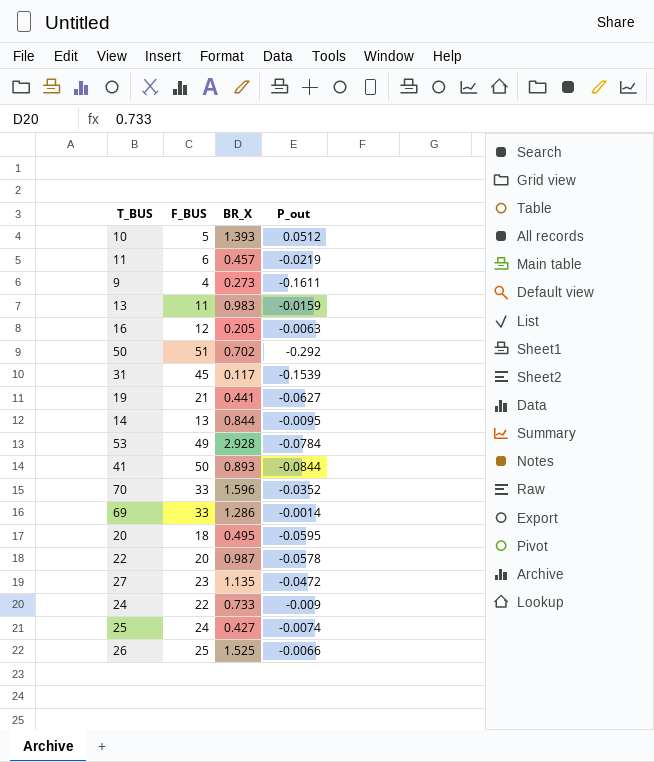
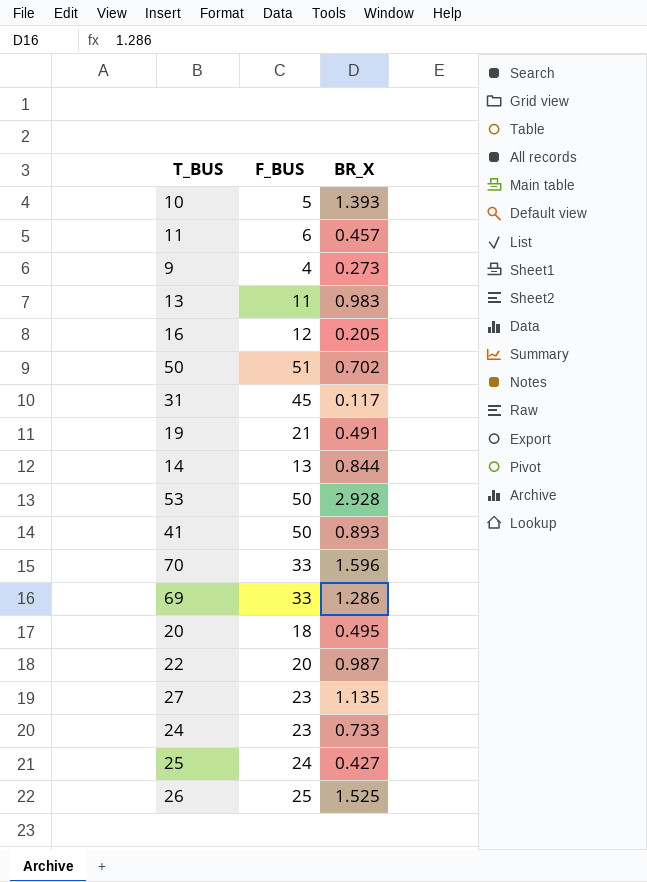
column P_out | position: 4 -> none
19 | BR_X: 0.441 -> 0.491
53 | F_BUS: 49 -> 50
24 | F_BUS: 22 -> 23

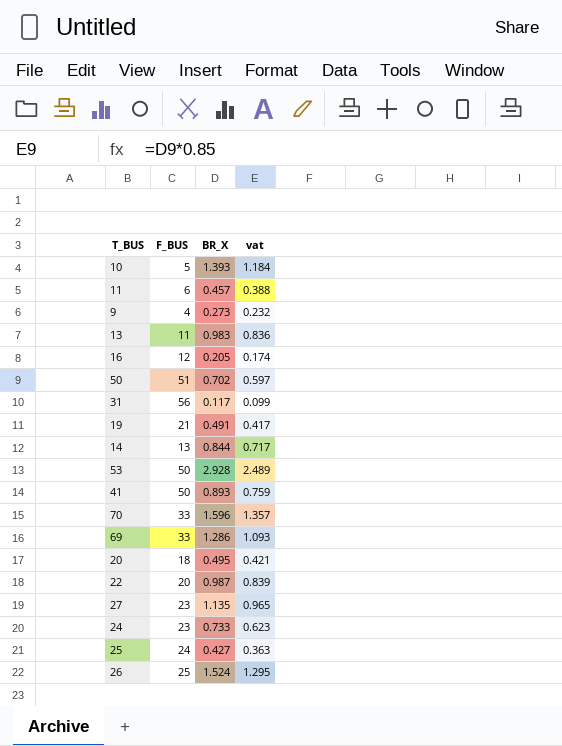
column vat | formula: none -> [BR_X] * 0.85
31 | F_BUS: 45 -> 56
26 | BR_X: 1.525 -> 1.524

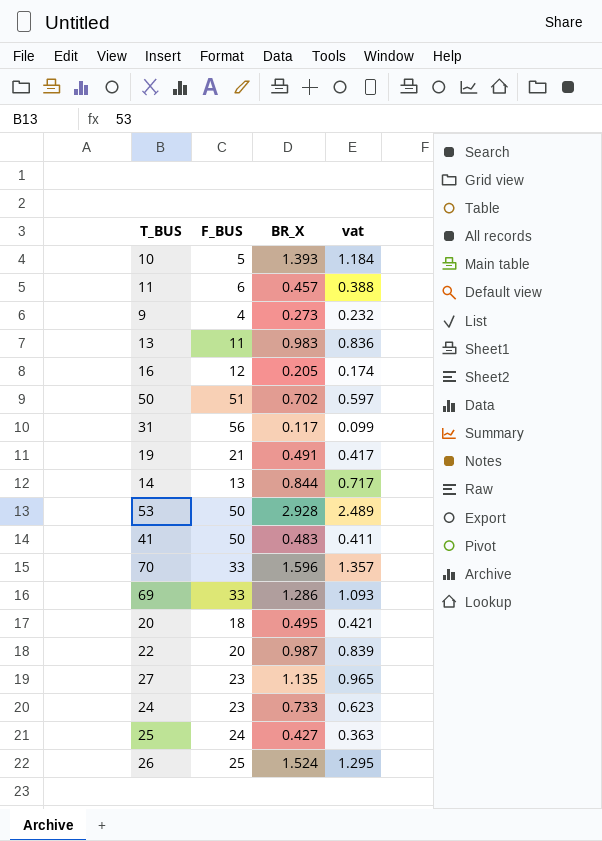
41 | BR_X: 0.893 -> 0.483
41 | vat: 0.759 -> 0.411

